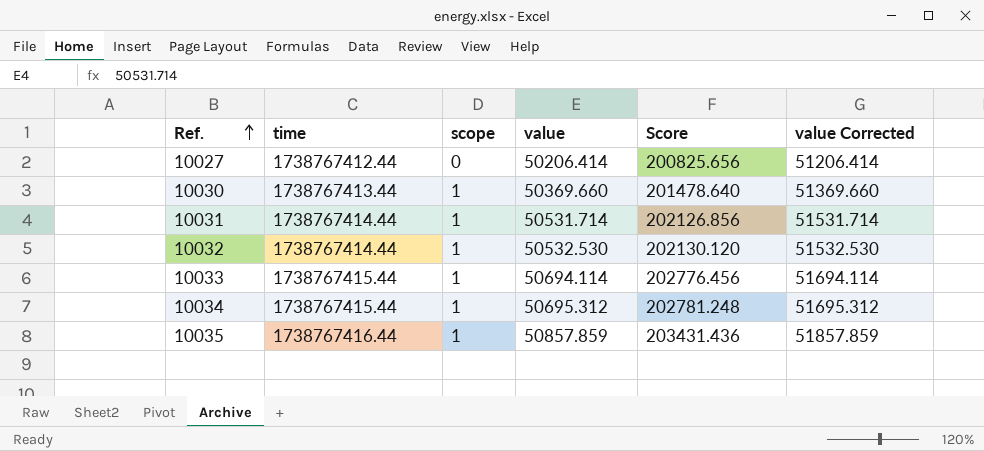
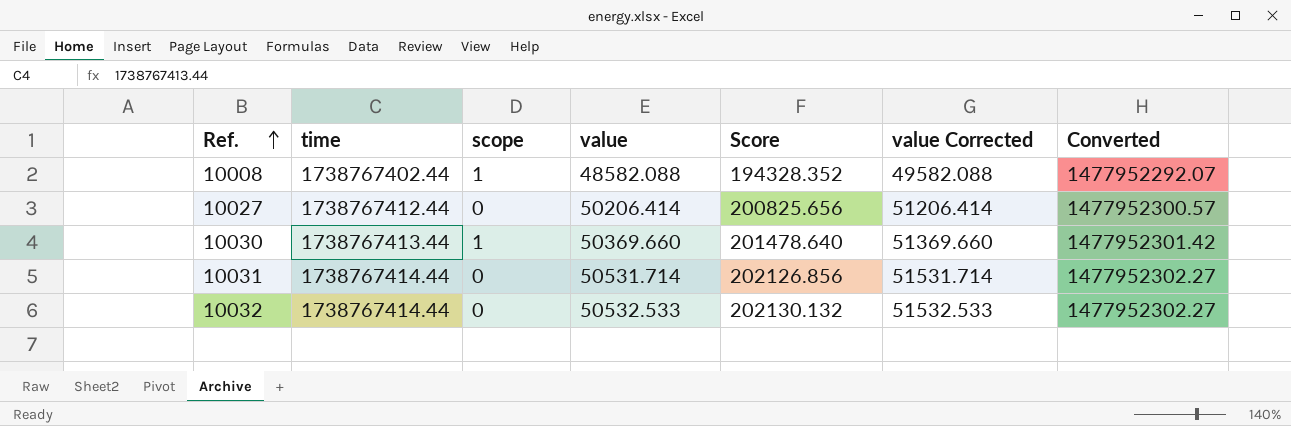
column Converted | formula: none -> [time] * 0.85
row 10033: 1738767415.44 | 1 | 50694.114 | 202776.456 | 51694.114 -> none
row 10034: 1738767415.44 | 1 | 50695.312 | 202781.248 | 51695.312 -> none
row 10035: 1738767416.44 | 1 | 50857.859 | 203431.436 | 51857.859 -> none
row 10008: none -> 1738767402.44 | 1 | 48582.088 | 194328.352 | 49582.088 | 1477952292.07
10031 | scope: 1 -> 0
10032 | scope: 1 -> 0
10032 | value: 50532.530 -> 50532.533
10032 | Score: 202130.120 -> 202130.132
10032 | value Corrected: 51532.530 -> 51532.533

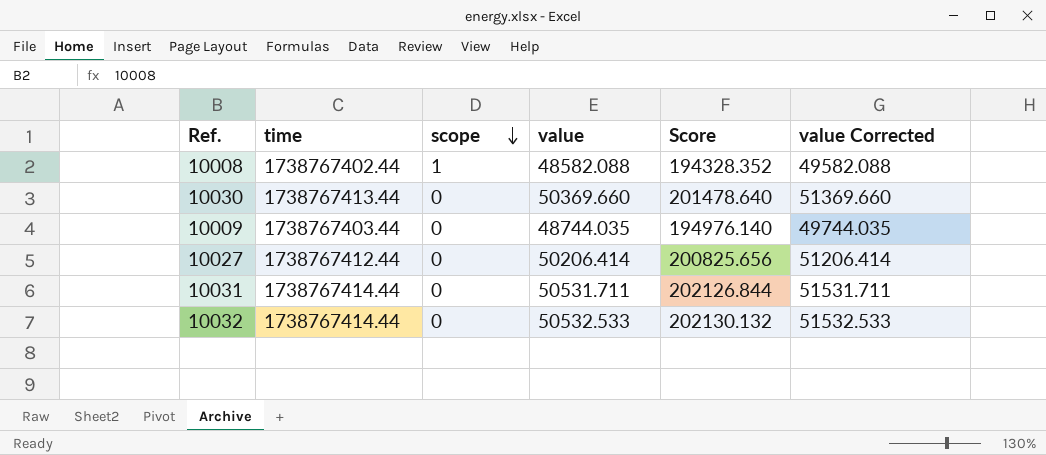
row order: Ref. ascending -> scope descending
column Converted | formula: [time] * 0.85 -> none
10030 | scope: 1 -> 0
row 10009: none -> 1738767403.44 | 0 | 48744.035 | 194976.140 | 49744.035
10031 | value: 50531.714 -> 50531.711
10031 | Score: 202126.856 -> 202126.844
10031 | value Corrected: 51531.714 -> 51531.711

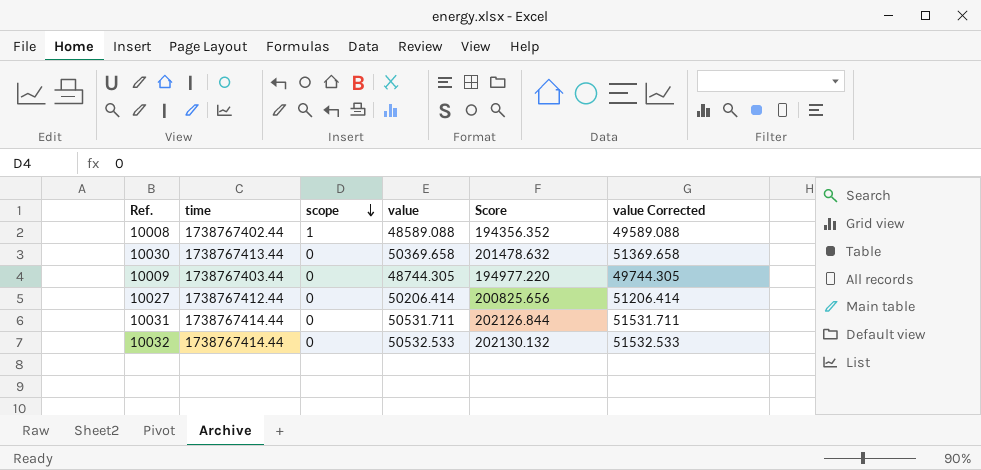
10008 | value: 48582.088 -> 48589.088
10008 | Score: 194328.352 -> 194356.352
10008 | value Corrected: 49582.088 -> 49589.088
10030 | value: 50369.660 -> 50369.658
10030 | Score: 201478.640 -> 201478.632
10030 | value Corrected: 51369.660 -> 51369.658
10009 | value: 48744.035 -> 48744.305
10009 | Score: 194976.140 -> 194977.220
10009 | value Corrected: 49744.035 -> 49744.305

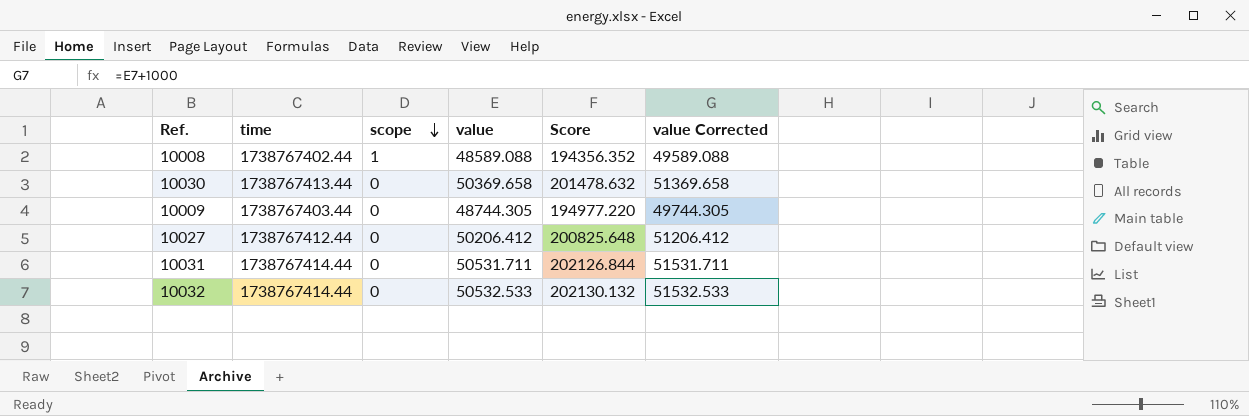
10027 | value: 50206.414 -> 50206.412
10027 | Score: 200825.656 -> 200825.648
10027 | value Corrected: 51206.414 -> 51206.412

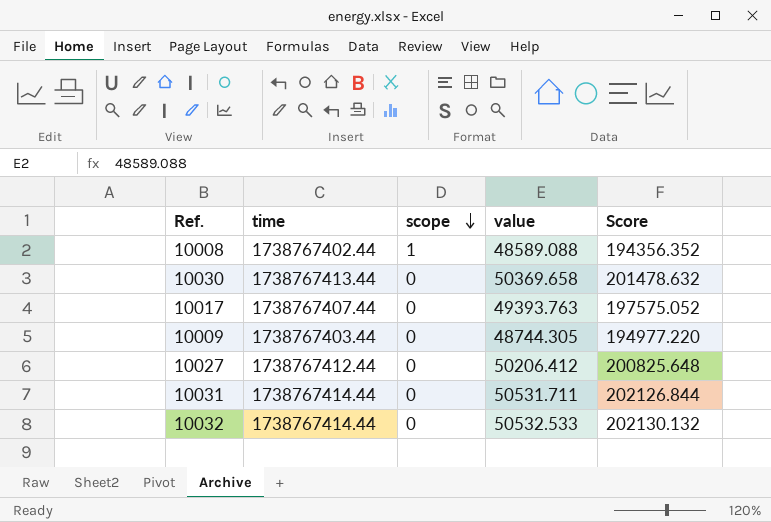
column value Corrected | formula: [value] + 1000 -> none
row 10017: none -> 1738767407.44 | 0 | 49393.763 | 197575.052

